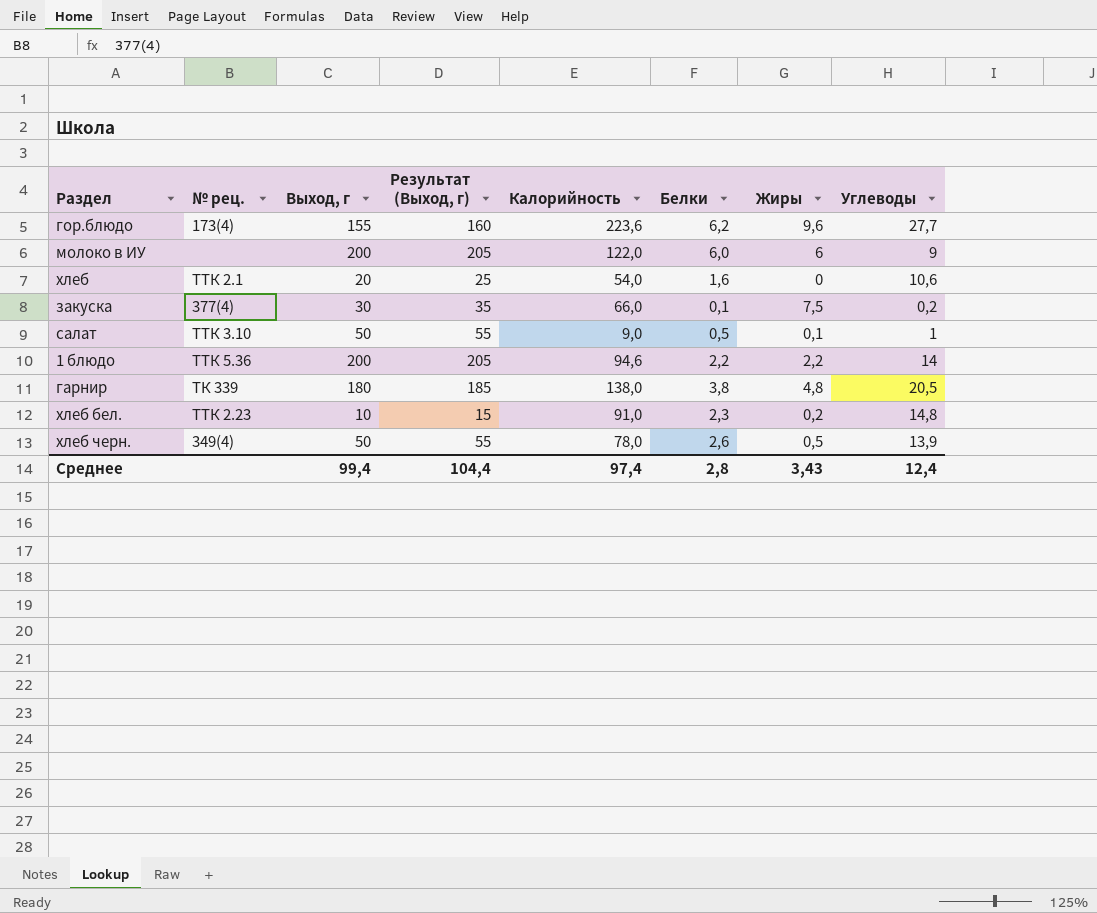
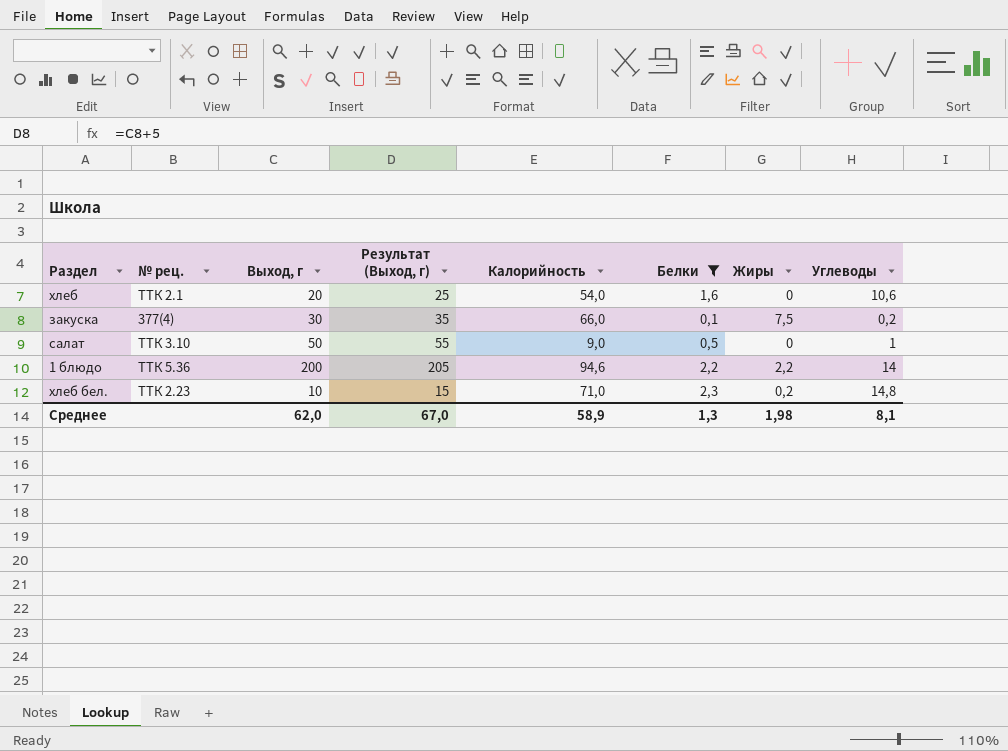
filter: none -> Белки <= 2,3
салат | Жиры: 0,1 -> 0
хлеб бел. | Калорийность: 91,0 -> 71,0
Среднее | Выход, г: 99,4 -> 62,0
Среднее | Результат (Выход, г): 104,4 -> 67,0
Среднее | Калорийность: 97,4 -> 58,9
Среднее | Белки: 2,8 -> 1,3
Среднее | Жиры: 3,43 -> 1,98
Среднее | Углеводы: 12,4 -> 8,1

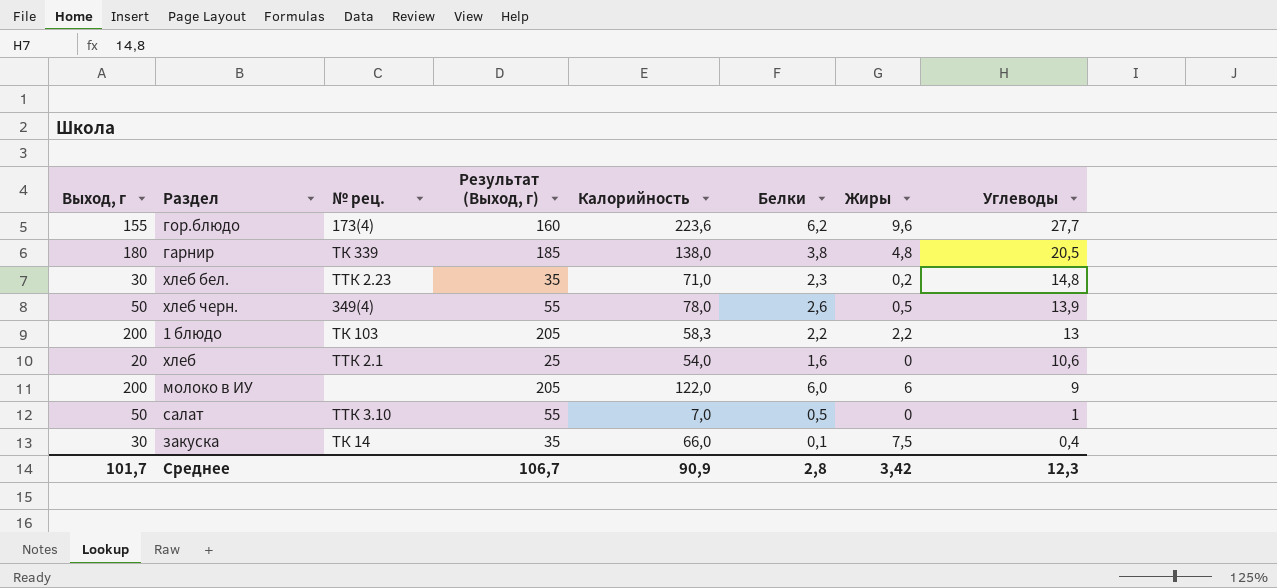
filter: Белки <= 2,3 -> none
row order: none -> Углеводы descending
column Выход, г | position: 3 -> 1
хлеб бел. | Выход, г: 10 -> 30
хлеб бел. | Результат (Выход, г): 15 -> 35
1 блюдо | № рец.: ТТК 5.36 -> ТК 103
1 блюдо | Калорийность: 94,6 -> 58,3
1 блюдо | Углеводы: 14 -> 13
салат | Калорийность: 9,0 -> 7,0
закуска | № рец.: 377(4) -> ТК 14
закуска | Углеводы: 0,2 -> 0,4
Среднее | Выход, г: 62,0 -> 101,7
Среднее | Результат (Выход, г): 67,0 -> 106,7
Среднее | Калорийность: 58,9 -> 90,9
Среднее | Белки: 1,3 -> 2,8
Среднее | Жиры: 1,98 -> 3,42
Среднее | Углеводы: 8,1 -> 12,3

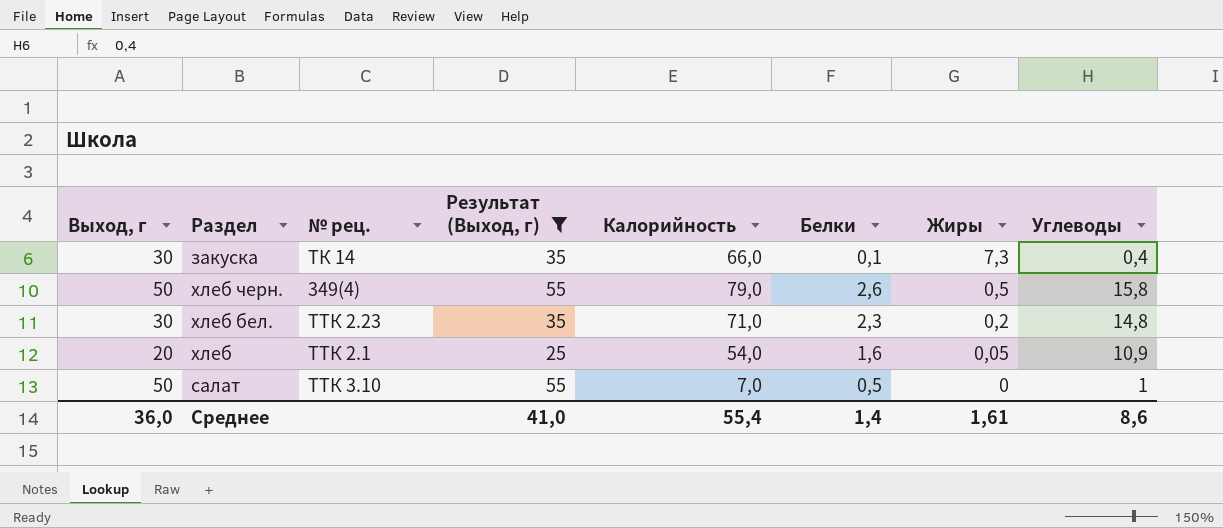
filter: none -> Результат (Выход, г) <= 55
row order: Углеводы descending -> Жиры descending
закуска | Жиры: 7,5 -> 7,3
хлеб черн. | Калорийность: 78,0 -> 79,0
хлеб черн. | Углеводы: 13,9 -> 15,8
хлеб | Жиры: 0 -> 0,05
хлеб | Углеводы: 10,6 -> 10,9
Среднее | Выход, г: 101,7 -> 36,0
Среднее | Результат (Выход, г): 106,7 -> 41,0
Среднее | Калорийность: 90,9 -> 55,4
Среднее | Белки: 2,8 -> 1,4
Среднее | Жиры: 3,42 -> 1,61
Среднее | Углеводы: 12,3 -> 8,6

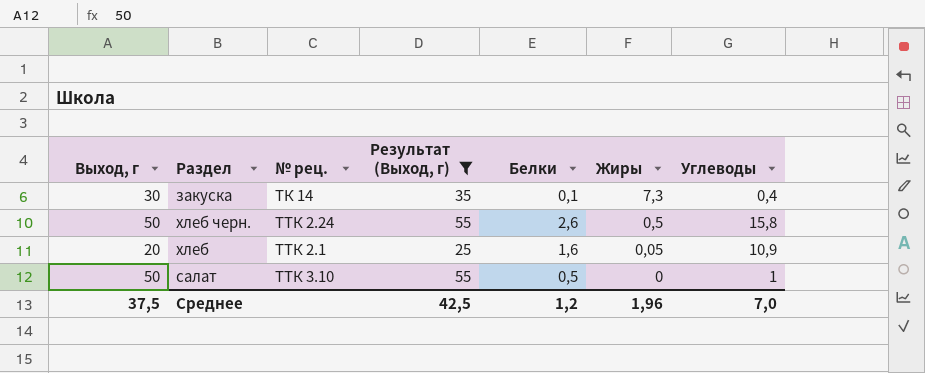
column Калорийность | position: 5 -> none
row хлеб бел.: 30 | ТТК 2.23 | 35 | 71,0 | 2,3 | 0,2 | 14,8 -> none
хлеб черн. | № рец.: 349(4) -> ТТК 2.24
Среднее | Выход, г: 36,0 -> 37,5
Среднее | Результат (Выход, г): 41,0 -> 42,5
Среднее | Белки: 1,4 -> 1,2
Среднее | Жиры: 1,61 -> 1,96
Среднее | Углеводы: 8,6 -> 7,0

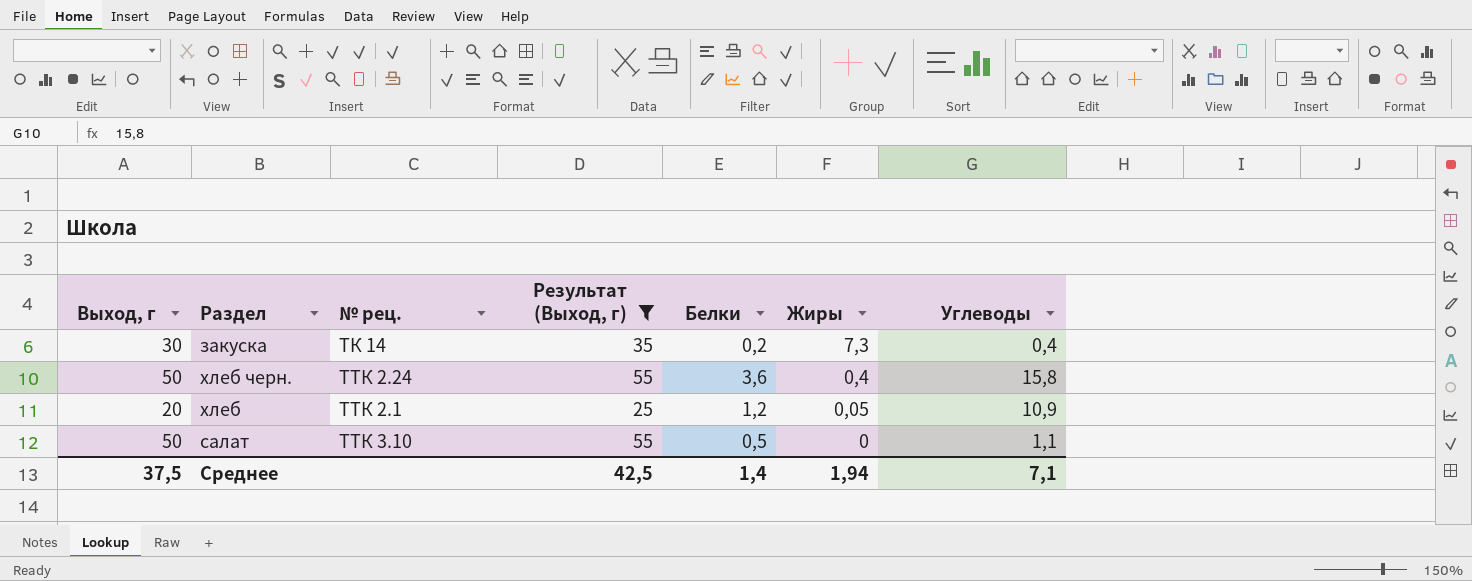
закуска | Белки: 0,1 -> 0,2
хлеб черн. | Белки: 2,6 -> 3,6
хлеб черн. | Жиры: 0,5 -> 0,4
хлеб | Белки: 1,6 -> 1,2
салат | Углеводы: 1 -> 1,1
Среднее | Белки: 1,2 -> 1,4
Среднее | Жиры: 1,96 -> 1,94
Среднее | Углеводы: 7,0 -> 7,1

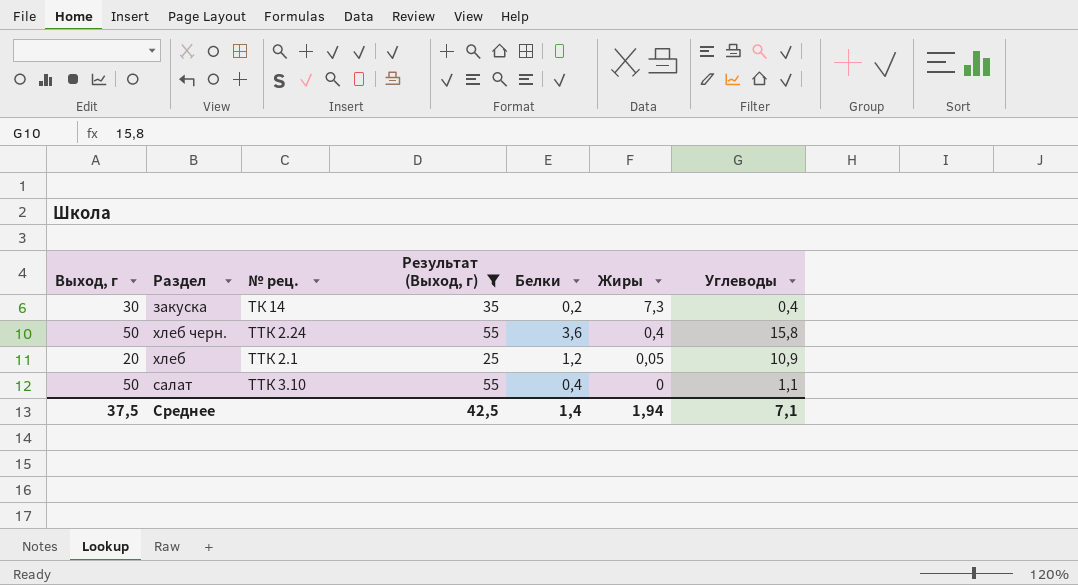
салат | Белки: 0,5 -> 0,4

